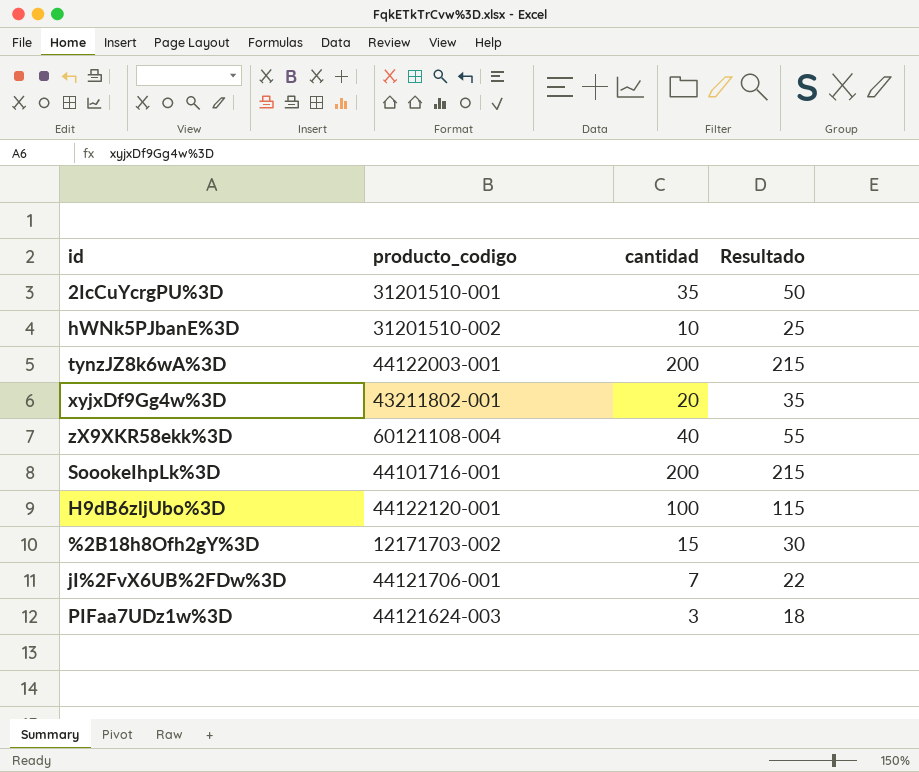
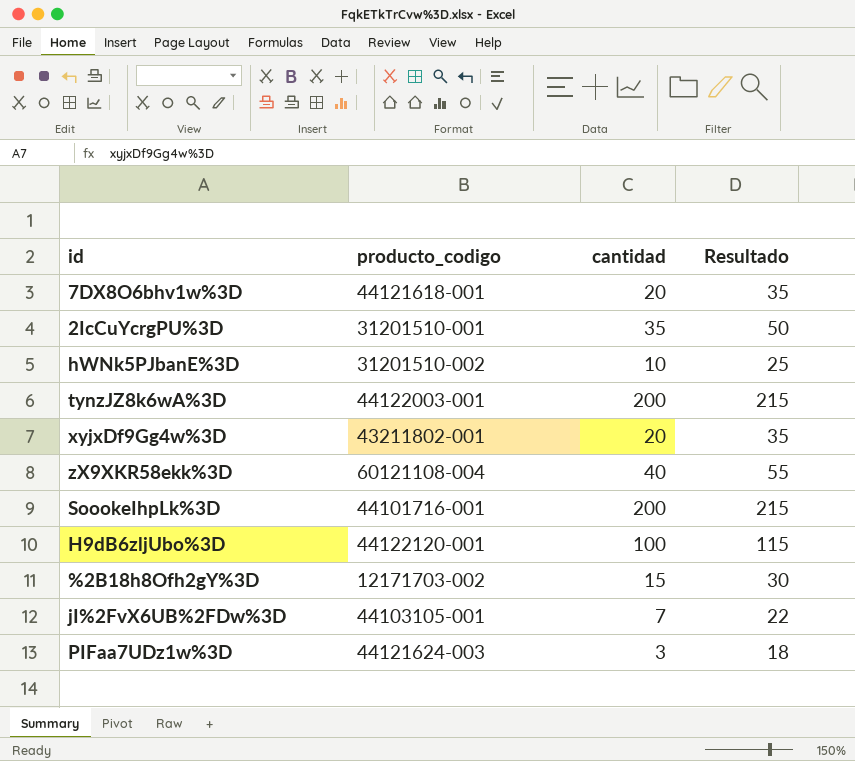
row 7DX8O6bhv1w%3D: none -> 44121618-001 | 20 | 35
jI%2FvX6UB%2FDw%3D | producto_codigo: 44121706-001 -> 44103105-001

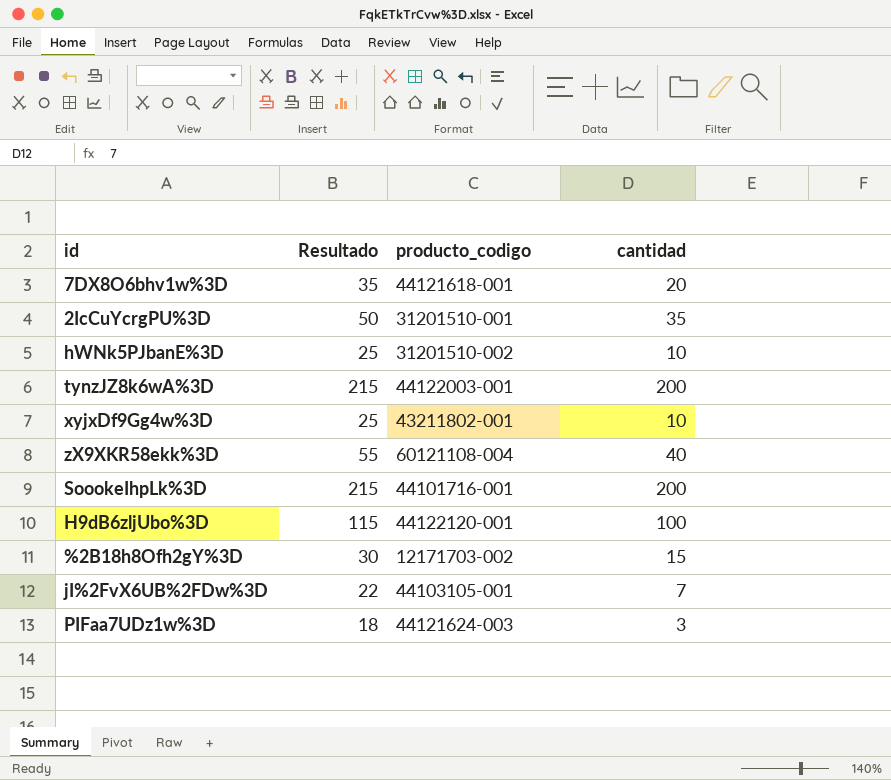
column Resultado | position: 4 -> 2
xyjxDf9Gg4w%3D | Resultado: 35 -> 25
xyjxDf9Gg4w%3D | cantidad: 20 -> 10

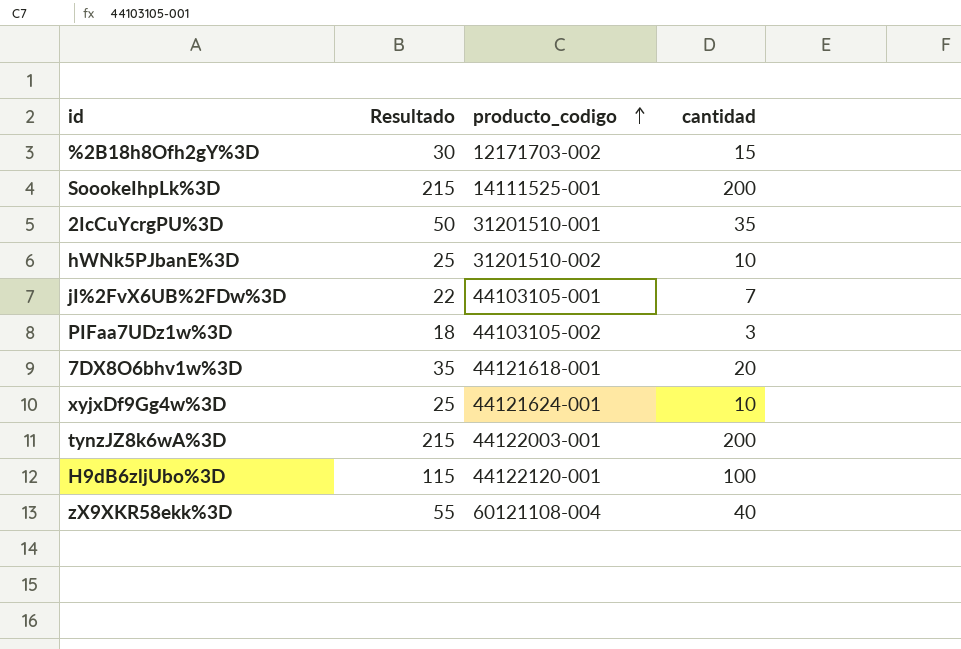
row order: none -> producto_codigo ascending
SoookeIhpLk%3D | producto_codigo: 44101716-001 -> 14111525-001
PIFaa7UDz1w%3D | producto_codigo: 44121624-003 -> 44103105-002
xyjxDf9Gg4w%3D | producto_codigo: 43211802-001 -> 44121624-001

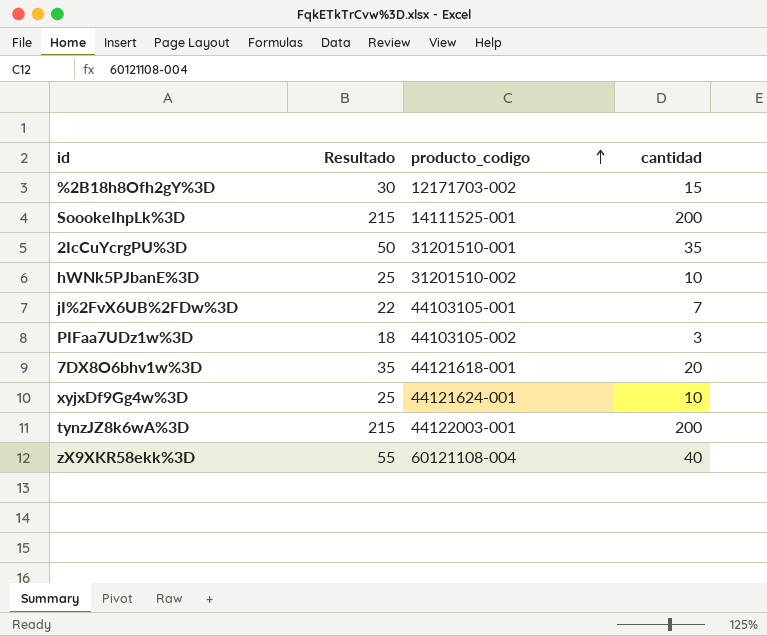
row H9dB6zljUbo%3D: 115 | 44122120-001 | 100 -> none

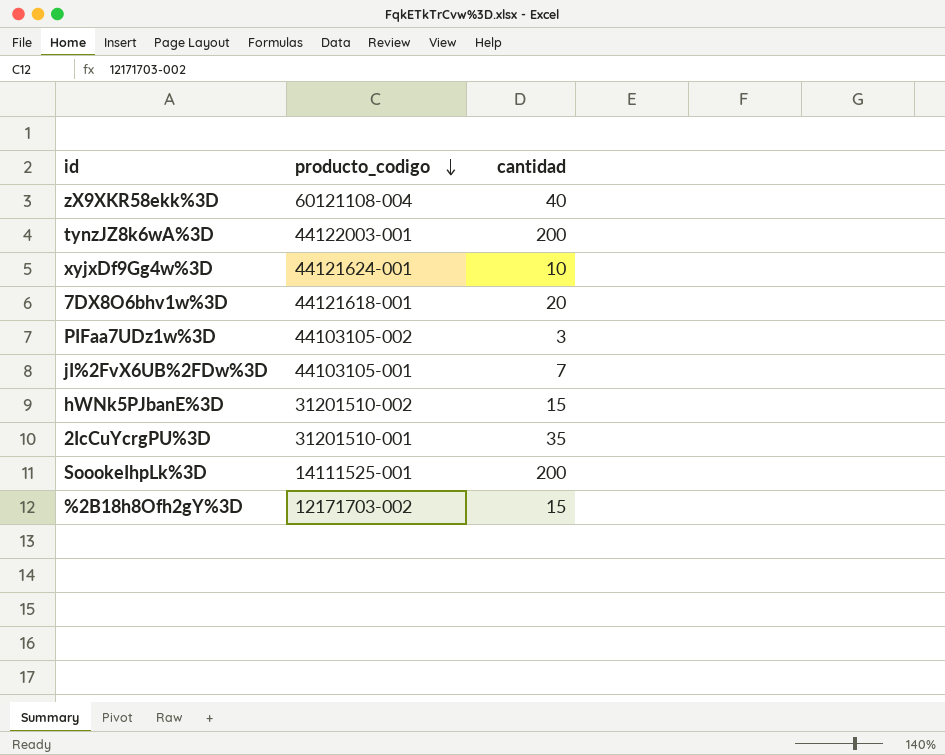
row order: producto_codigo ascending -> producto_codigo descending
column Resultado | formula: [cantidad] + 15 -> none
hWNk5PJbanE%3D | cantidad: 10 -> 15

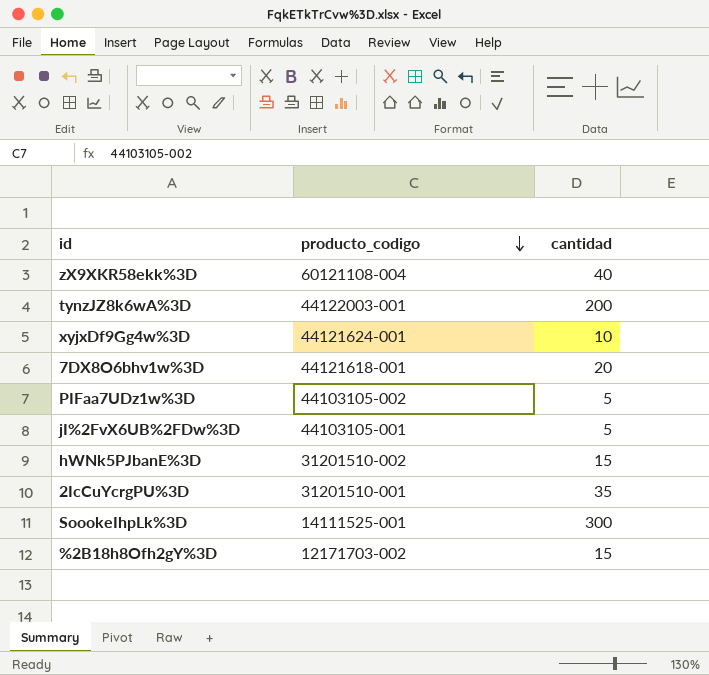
PIFaa7UDz1w%3D | cantidad: 3 -> 5
jI%2FvX6UB%2FDw%3D | cantidad: 7 -> 5
SoookeIhpLk%3D | cantidad: 200 -> 300

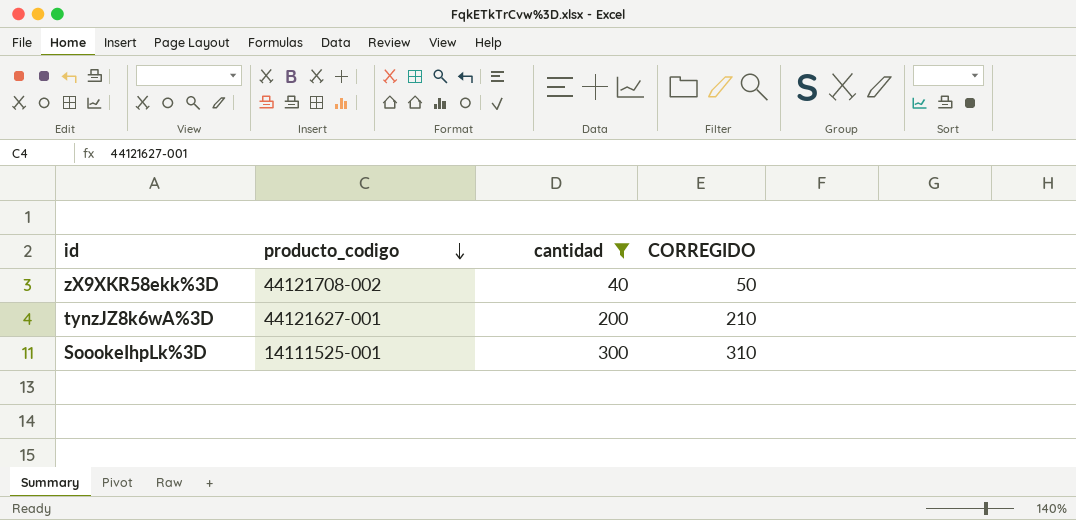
filter: none -> cantidad >= 40
column CORREGIDO | formula: none -> [cantidad] + 10
zX9XKR58ekk%3D | producto_codigo: 60121108-004 -> 44121708-002
tynzJZ8k6wA%3D | producto_codigo: 44122003-001 -> 44121627-001

